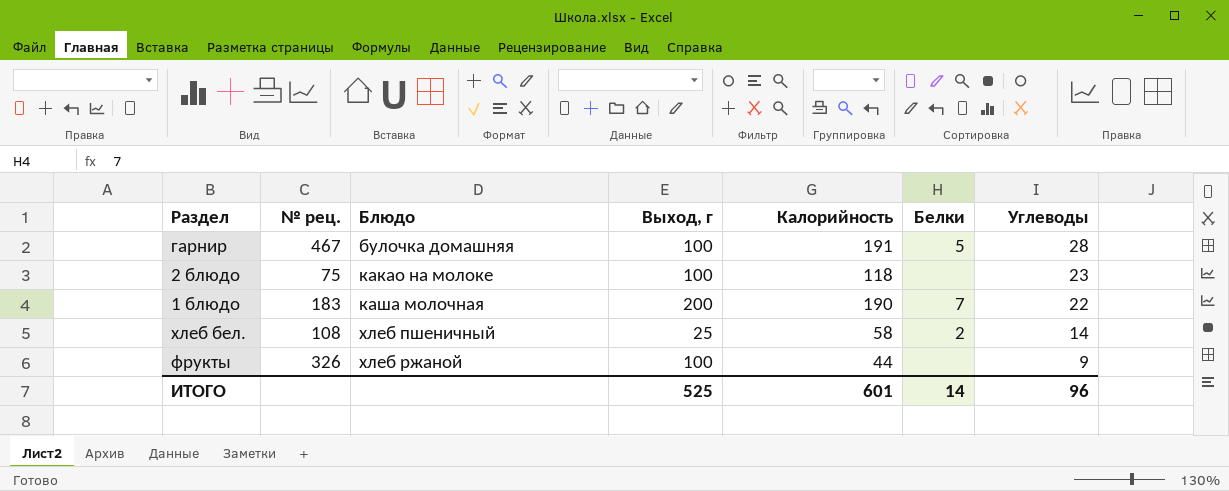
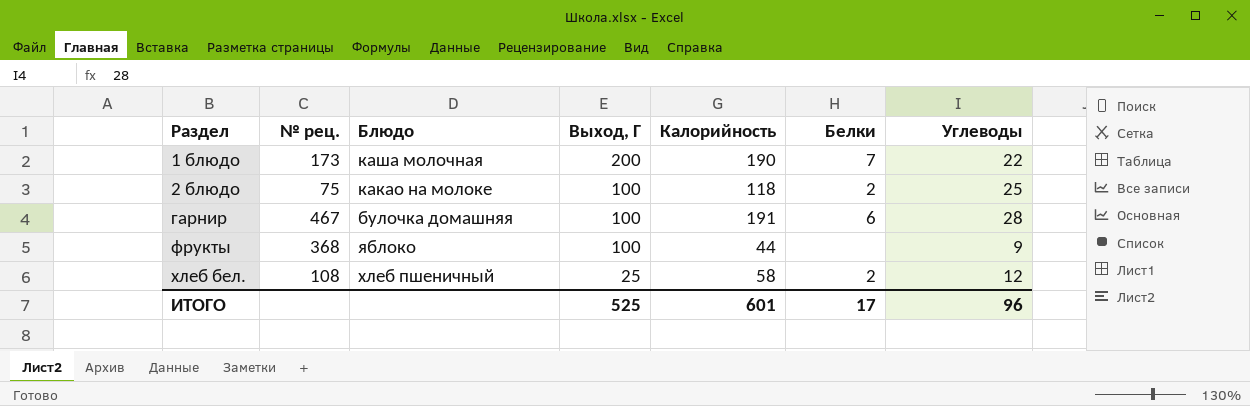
row order: Блюдо ascending -> Раздел ascending
column name: Выход, г -> Выход, Г
1 блюдо | № рец.: 183 -> 173
2 блюдо | Белки: none -> 2
2 блюдо | Углеводы: 23 -> 25
гарнир | Белки: 5 -> 6
фрукты | № рец.: 326 -> 368
фрукты | Блюдо: хлеб ржаной -> яблоко
хлеб бел. | Углеводы: 14 -> 12
ИТОГО | Белки: 14 -> 17

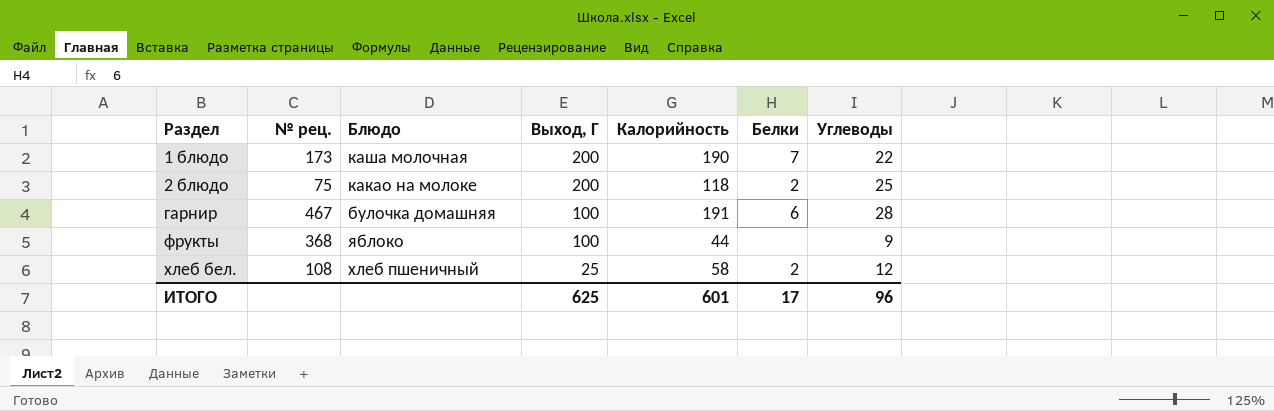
2 блюдо | Выход, Г: 100 -> 200
ИТОГО | Выход, Г: 525 -> 625

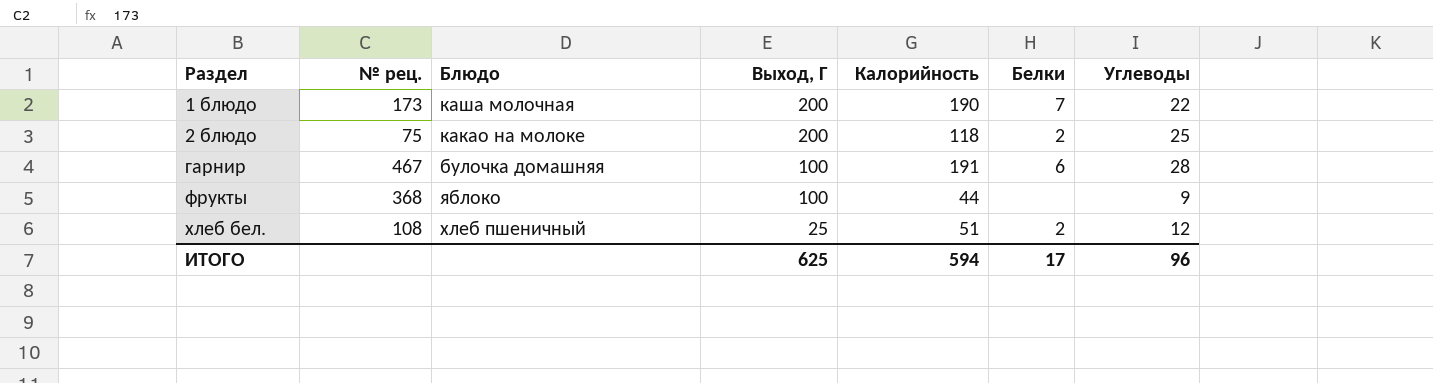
хлеб бел. | Калорийность: 58 -> 51
ИТОГО | Калорийность: 601 -> 594

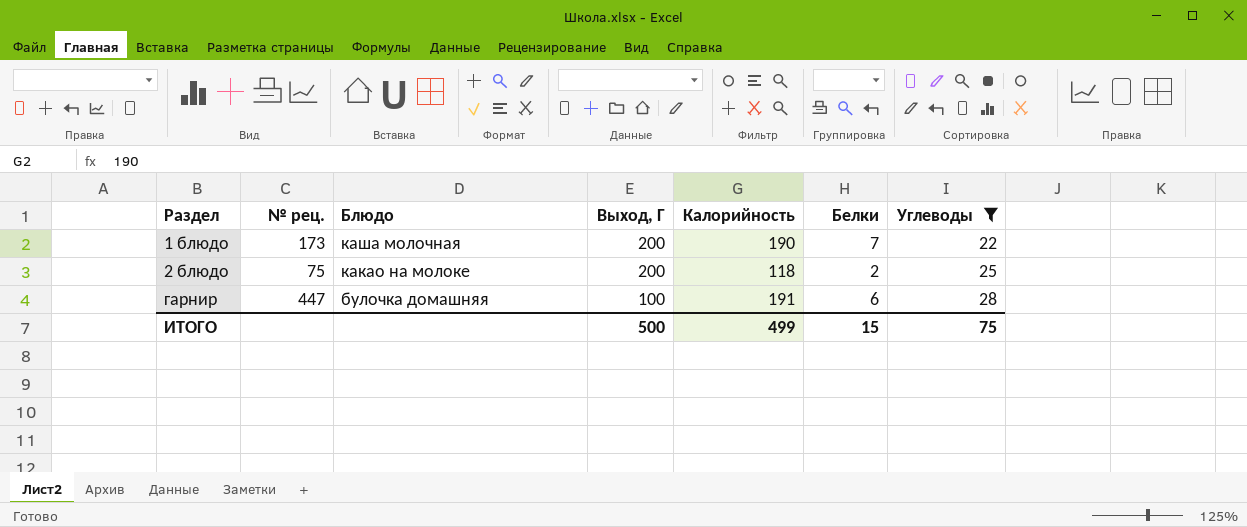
filter: none -> Углеводы >= 22
гарнир | № рец.: 467 -> 447
ИТОГО | Выход, Г: 625 -> 500
ИТОГО | Калорийность: 594 -> 499
ИТОГО | Белки: 17 -> 15
ИТОГО | Углеводы: 96 -> 75

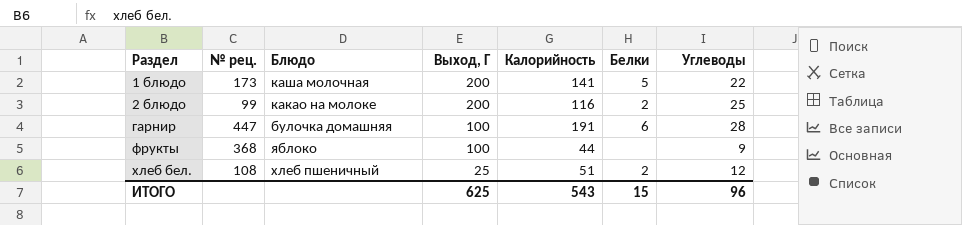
filter: Углеводы >= 22 -> none
1 блюдо | Калорийность: 190 -> 141
1 блюдо | Белки: 7 -> 5
2 блюдо | № рец.: 75 -> 99
2 блюдо | Калорийность: 118 -> 116
ИТОГО | Выход, Г: 500 -> 625
ИТОГО | Калорийность: 499 -> 543
ИТОГО | Углеводы: 75 -> 96

